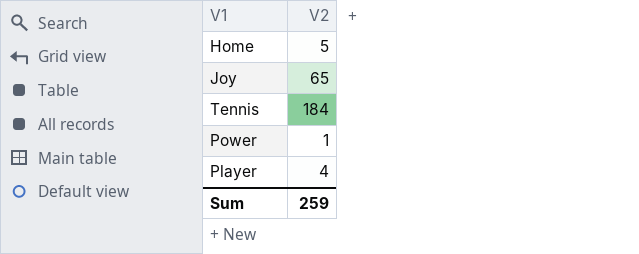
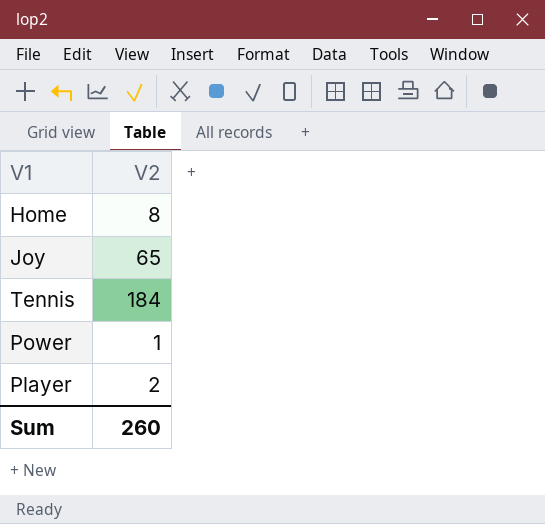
Home | V2: 5 -> 8
Player | V2: 4 -> 2
Sum | V2: 259 -> 260

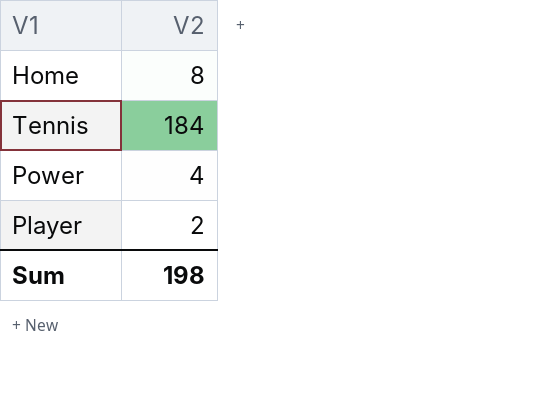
row Joy: 65 -> none
Power | V2: 1 -> 4
Sum | V2: 260 -> 198

